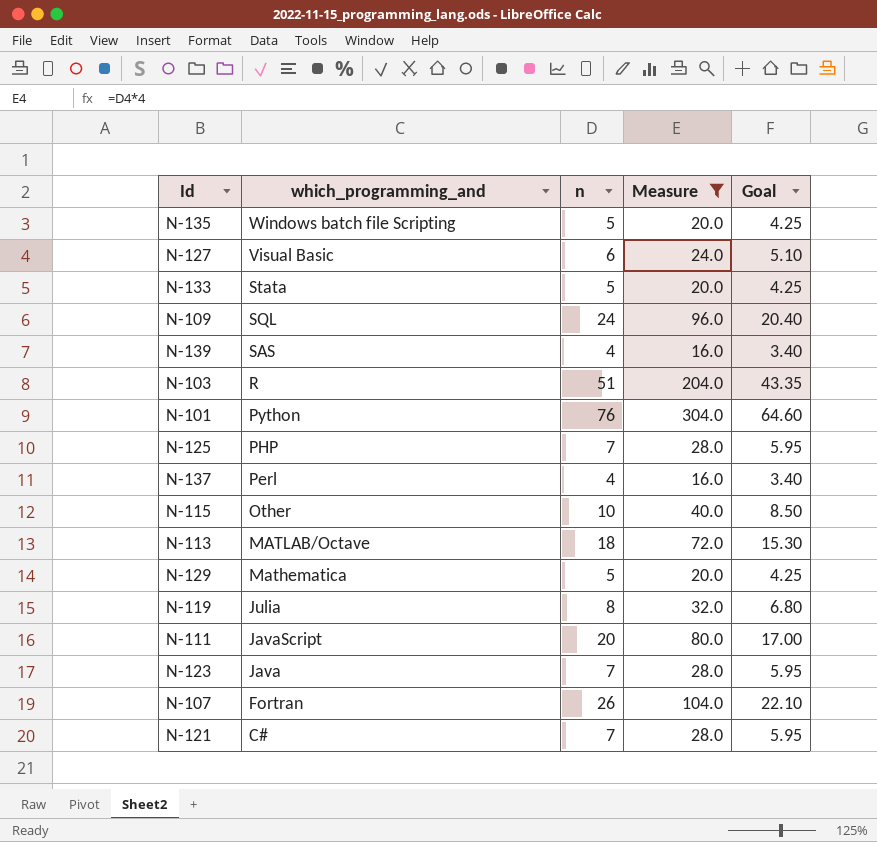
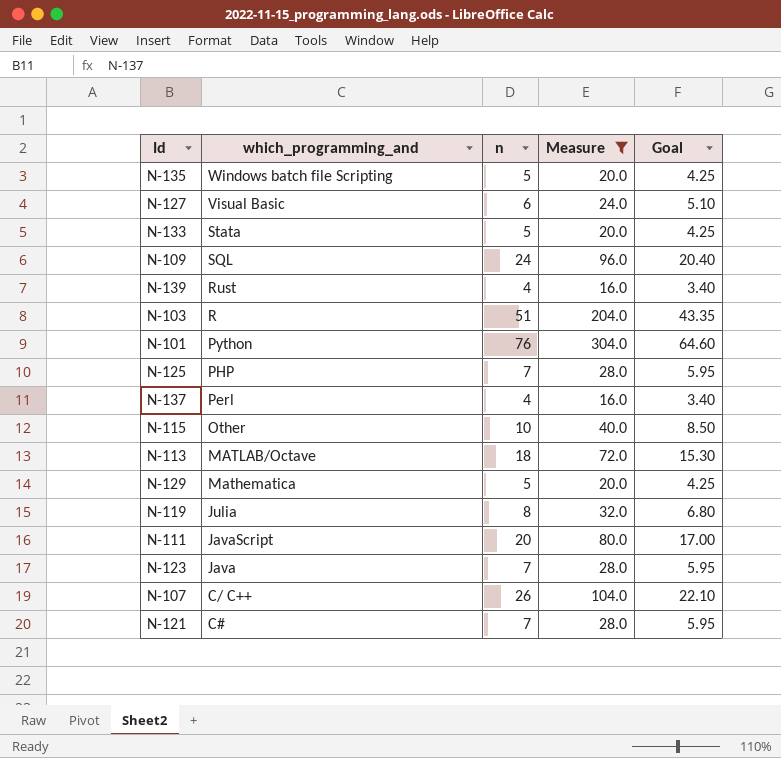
N-139 | which_programming_and: SAS -> Rust
N-107 | which_programming_and: Fortran -> C/ C++

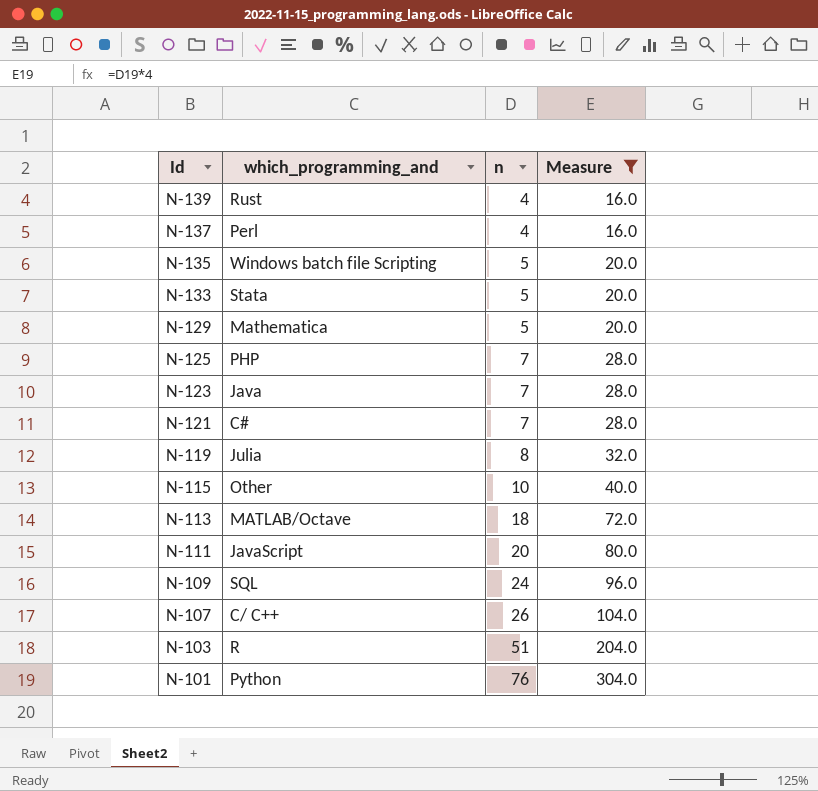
row order: which_programming_and descending -> Id descending
column Goal | formula: [n] * 0.85 -> none
row N-127: Visual Basic | 6 | 24.0 | 5.10 -> none

